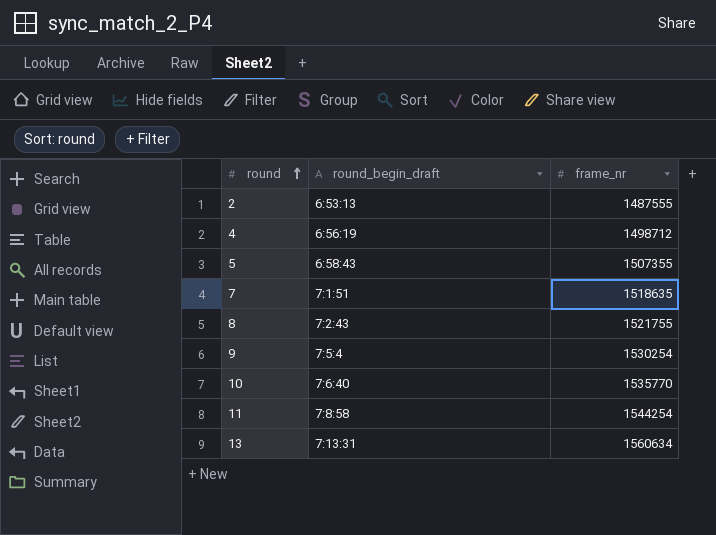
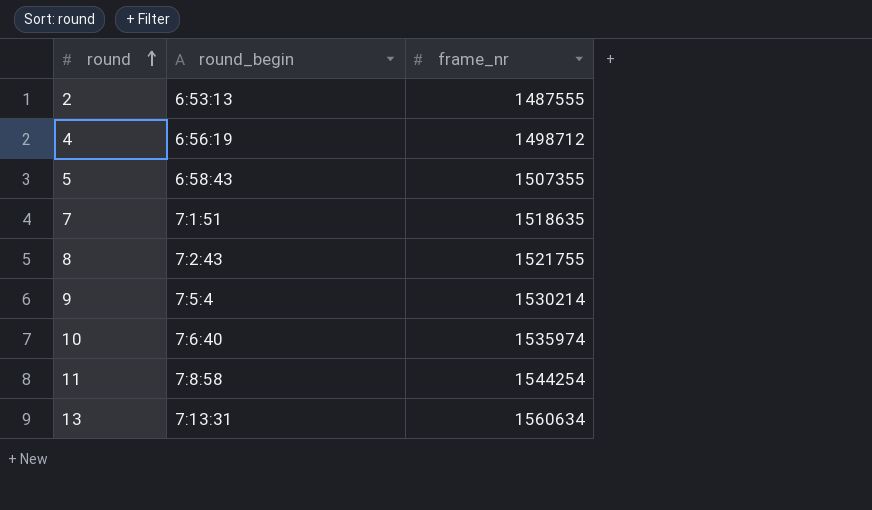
column name: round_begin_draft -> round_begin
9 | frame_nr: 1530254 -> 1530214
10 | frame_nr: 1535770 -> 1535974

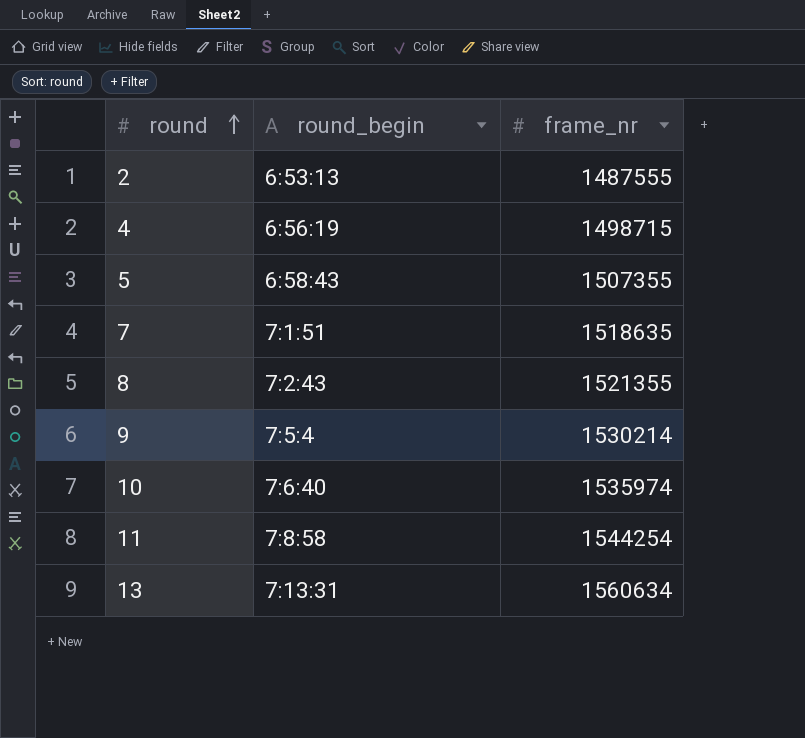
4 | frame_nr: 1498712 -> 1498715
8 | frame_nr: 1521755 -> 1521355

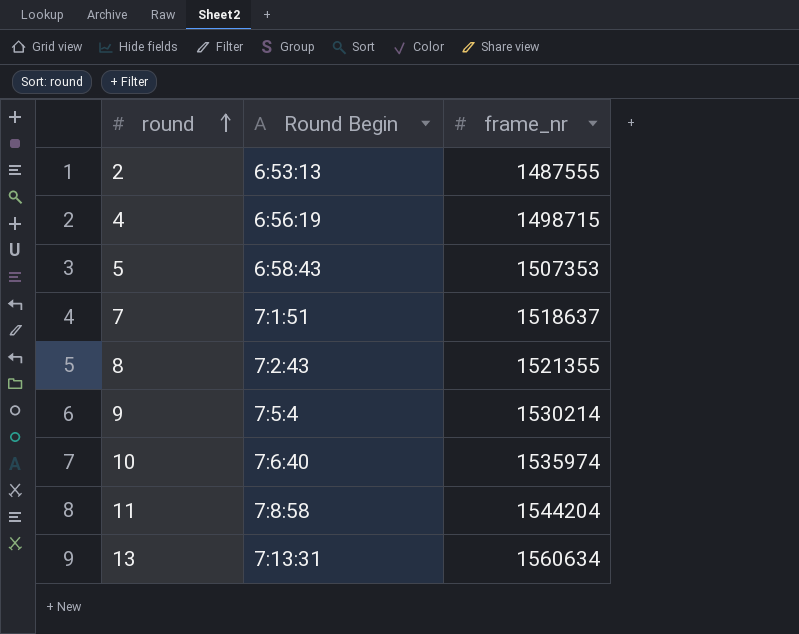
column name: round_begin -> Round Begin
5 | frame_nr: 1507355 -> 1507353
7 | frame_nr: 1518635 -> 1518637
11 | frame_nr: 1544254 -> 1544204

